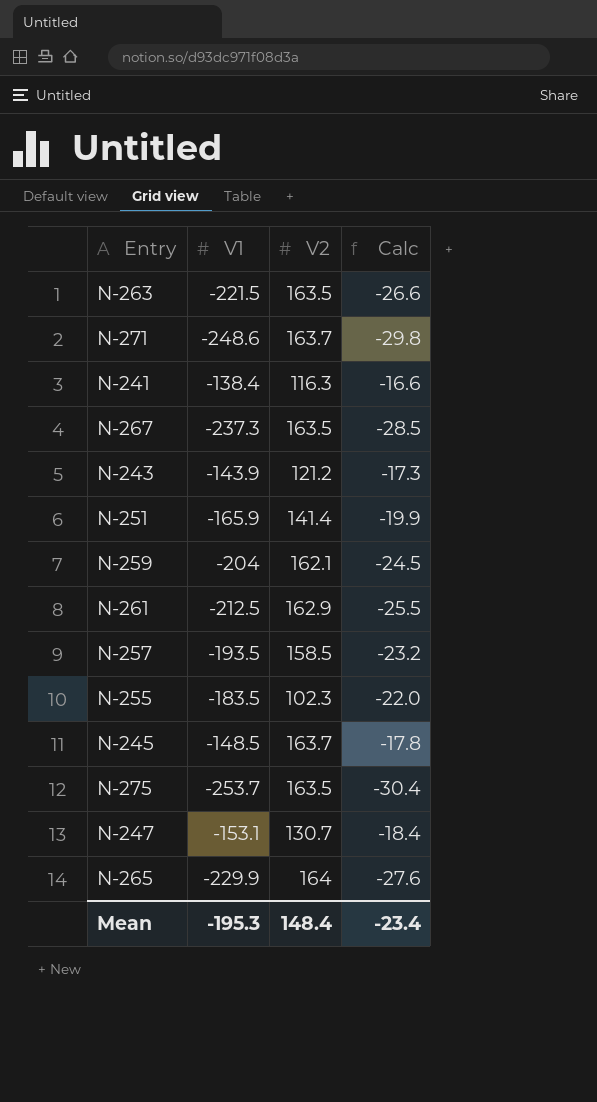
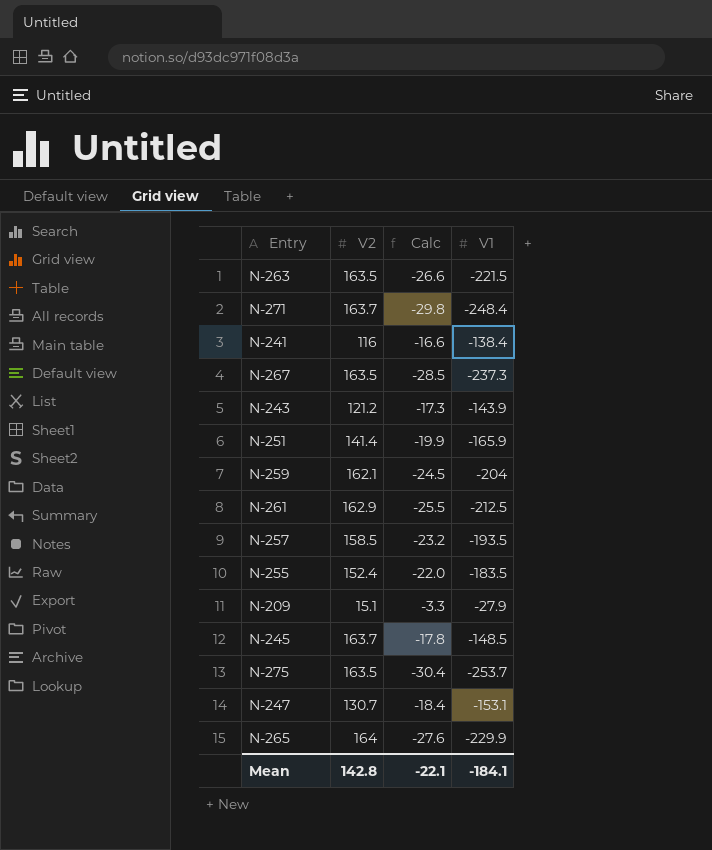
column V1 | position: 2 -> 4
N-271 | V1: -248.6 -> -248.4
N-241 | V2: 116.3 -> 116
N-255 | V2: 102.3 -> 152.4
row N-209: none -> 15.1 | -3.3 | -27.9
Mean | V2: 148.4 -> 142.8
Mean | Calc: -23.4 -> -22.1
Mean | V1: -195.3 -> -184.1

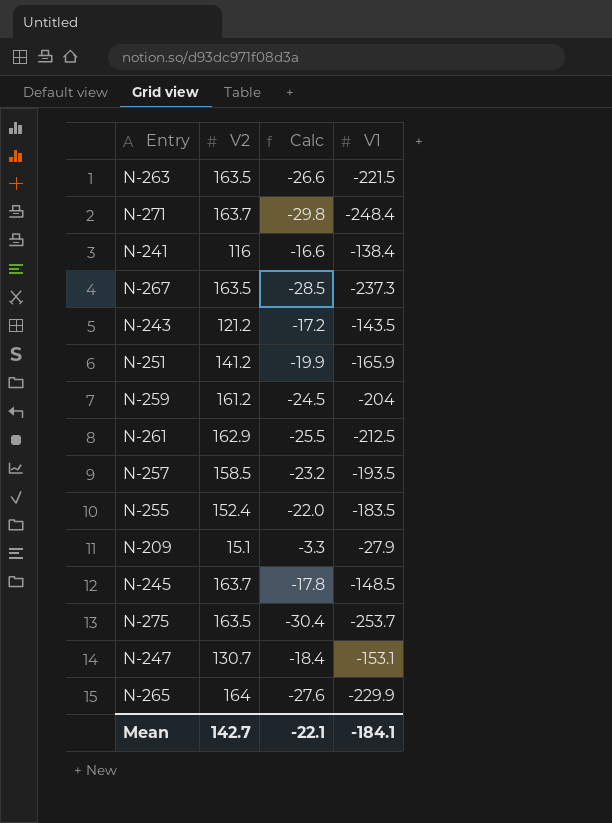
N-243 | Calc: -17.3 -> -17.2
N-243 | V1: -143.9 -> -143.5
N-251 | V2: 141.4 -> 141.2
N-259 | V2: 162.1 -> 161.2
Mean | V2: 142.8 -> 142.7

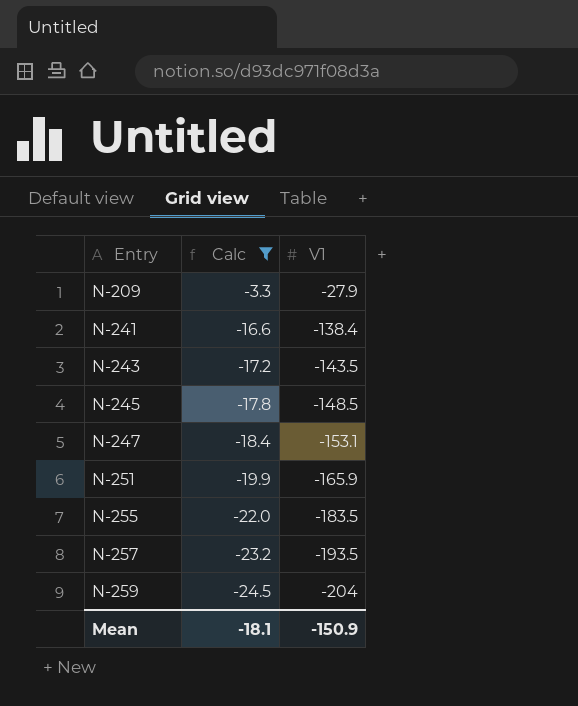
filter: none -> Calc >= -24.5
row order: none -> Entry ascending
column V2 | position: 2 -> none
Mean | Calc: -22.1 -> -18.1
Mean | V1: -184.1 -> -150.9

